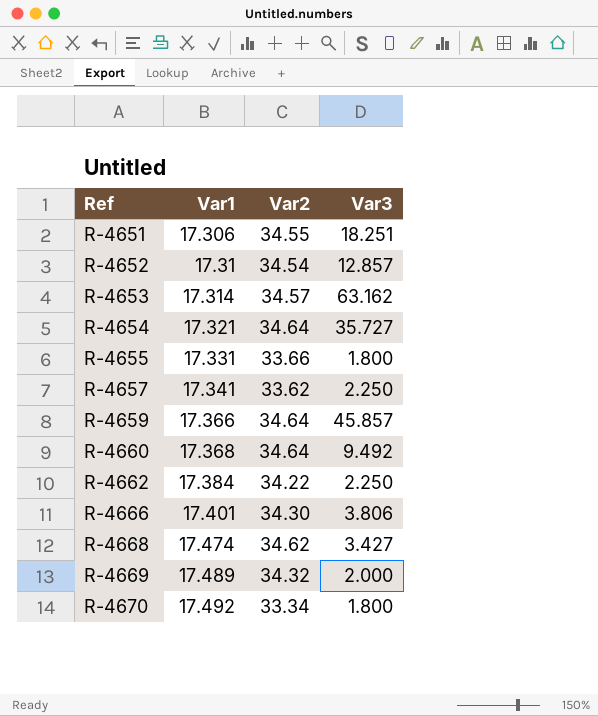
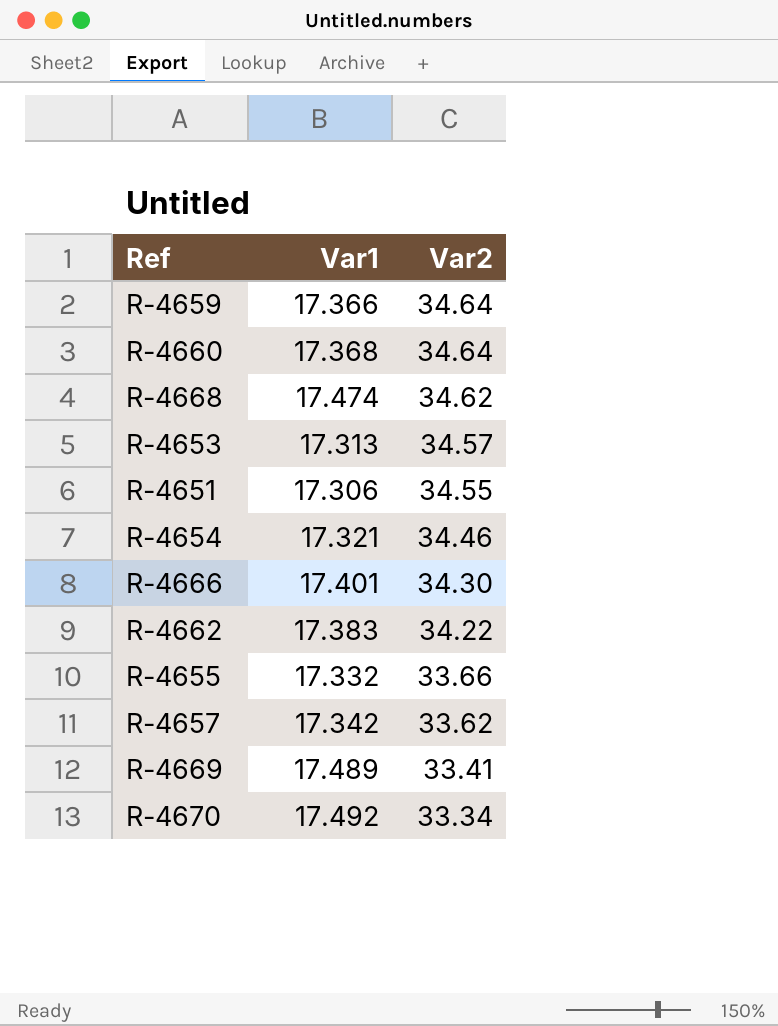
row order: Ref ascending -> Var2 descending
column Var3 | position: 4 -> none
row R-4652: 17.31 | 34.54 | 12.857 -> none
R-4653 | Var1: 17.314 -> 17.313
R-4654 | Var2: 34.64 -> 34.46
R-4662 | Var1: 17.384 -> 17.383
R-4655 | Var1: 17.331 -> 17.332
R-4657 | Var1: 17.341 -> 17.342
R-4669 | Var2: 34.32 -> 33.41

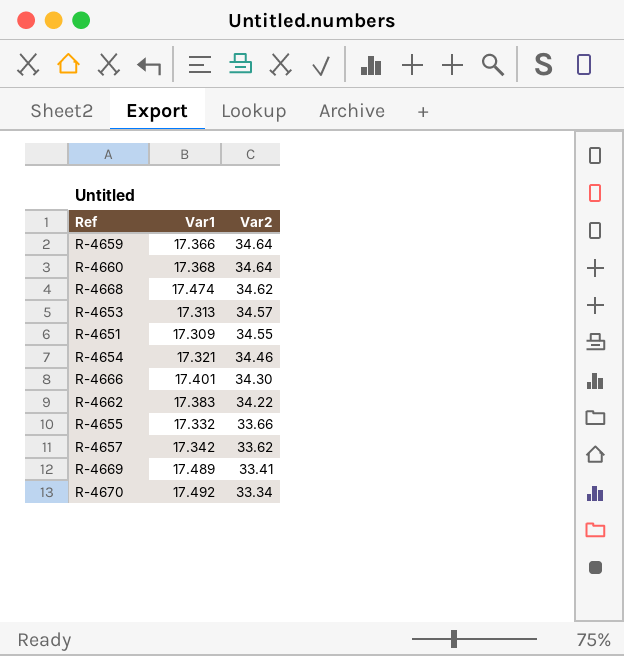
R-4651 | Var1: 17.306 -> 17.309

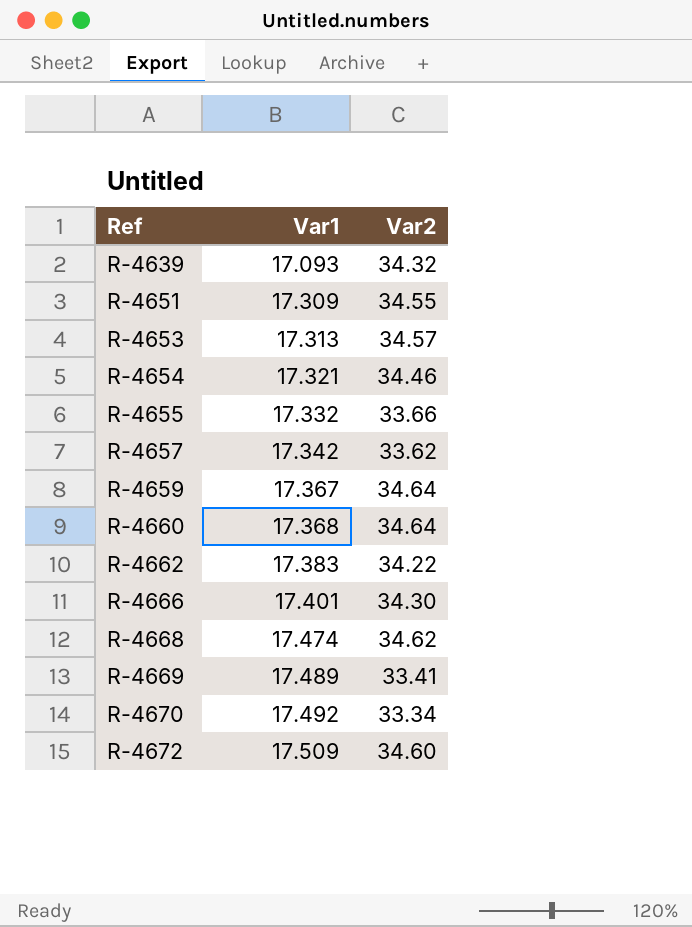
row order: Var2 descending -> Ref ascending
row R-4639: none -> 17.093 | 34.32
R-4659 | Var1: 17.366 -> 17.367
row R-4672: none -> 17.509 | 34.60

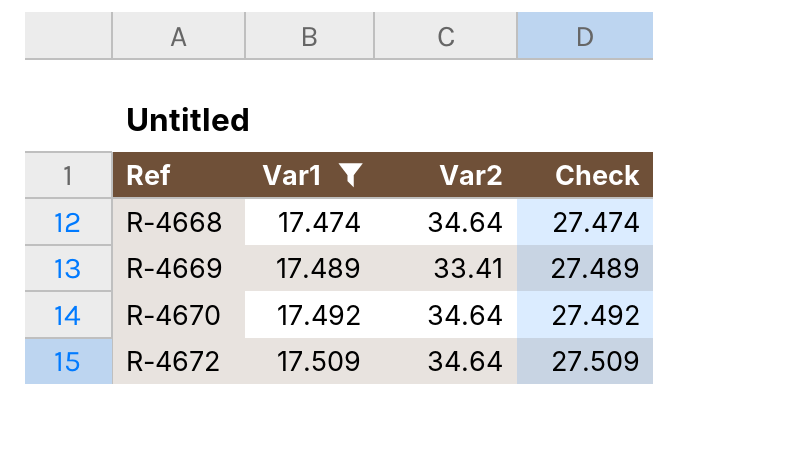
filter: none -> Var1 >= 17.474
column Check | formula: none -> [Var1] + 10
R-4668 | Var2: 34.62 -> 34.64
R-4670 | Var2: 33.34 -> 34.64
R-4672 | Var2: 34.60 -> 34.64

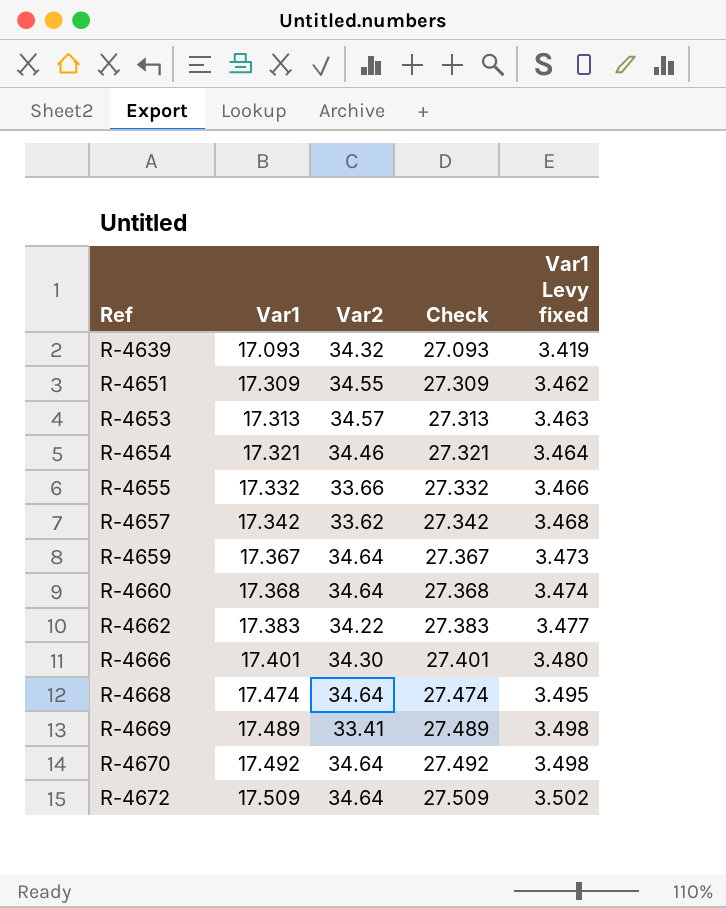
filter: Var1 >= 17.474 -> none
column Var1 Levy fixed | formula: none -> [Var1] * 0.2

